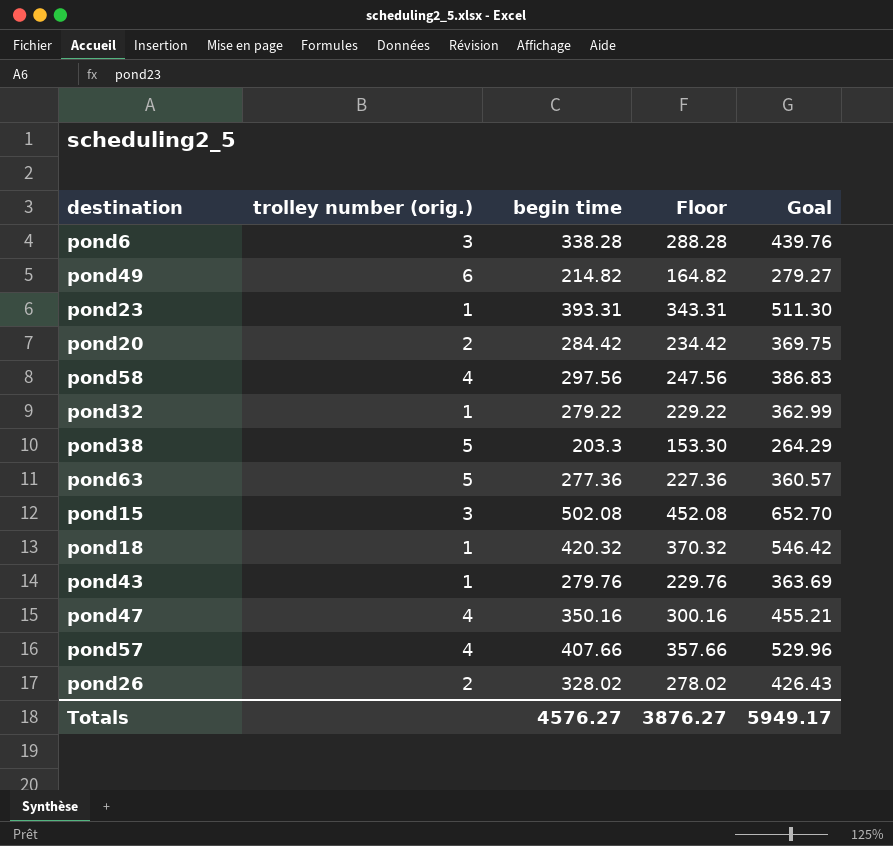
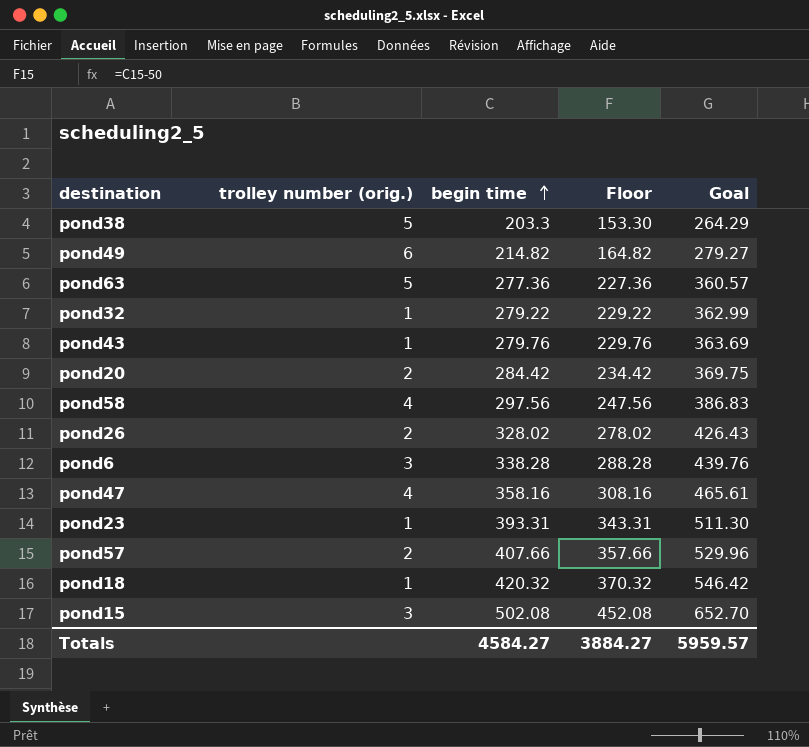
row order: none -> begin time ascending
pond47 | begin time: 350.16 -> 358.16
pond47 | Floor: 300.16 -> 308.16
pond47 | Goal: 455.21 -> 465.61
pond57 | trolley number (orig.): 4 -> 2
Totals | begin time: 4576.27 -> 4584.27
Totals | Floor: 3876.27 -> 3884.27
Totals | Goal: 5949.17 -> 5959.57

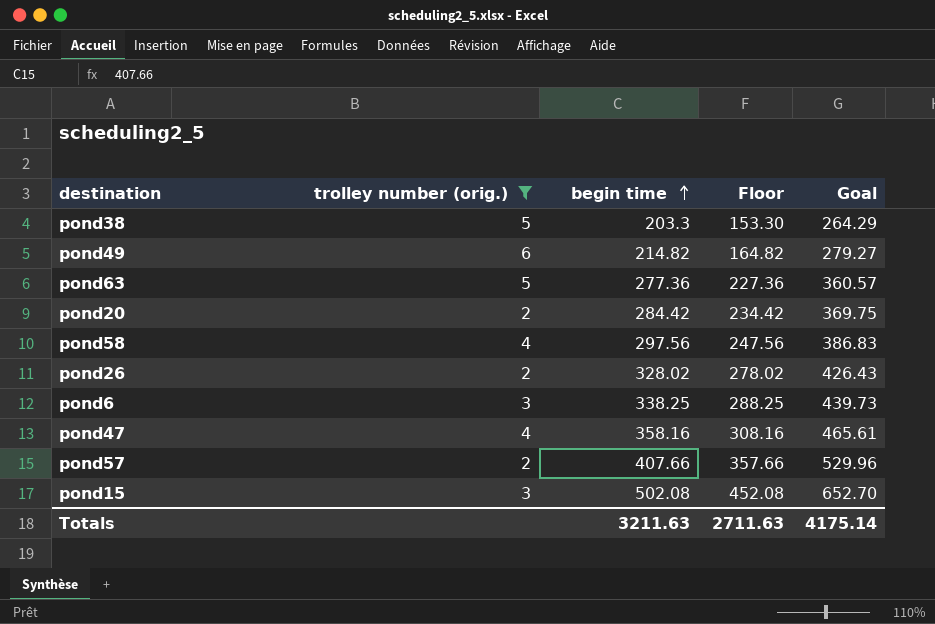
filter: none -> trolley number (orig.) != 1
pond6 | begin time: 338.28 -> 338.25
pond6 | Floor: 288.28 -> 288.25
pond6 | Goal: 439.76 -> 439.73
Totals | begin time: 4584.27 -> 3211.63
Totals | Floor: 3884.27 -> 2711.63
Totals | Goal: 5959.57 -> 4175.14

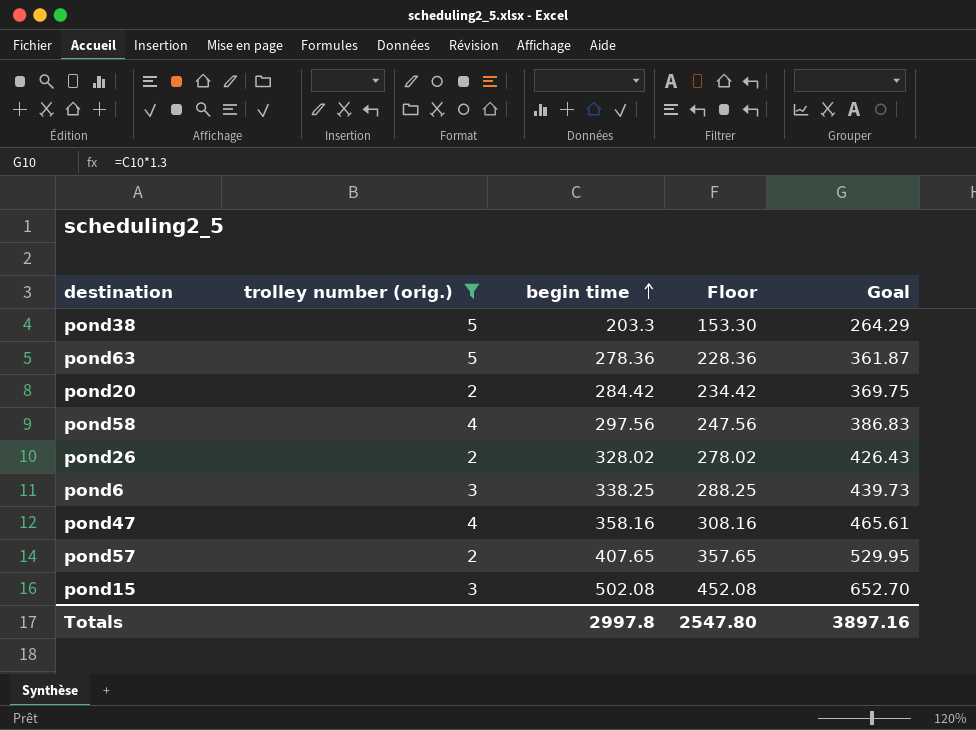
row pond49: 6 | 214.82 | 164.82 | 279.27 -> none
pond63 | begin time: 277.36 -> 278.36
pond63 | Floor: 227.36 -> 228.36
pond63 | Goal: 360.57 -> 361.87
pond57 | begin time: 407.66 -> 407.65
pond57 | Floor: 357.66 -> 357.65
pond57 | Goal: 529.96 -> 529.95
Totals | begin time: 3211.63 -> 2997.8
Totals | Floor: 2711.63 -> 2547.80
Totals | Goal: 4175.14 -> 3897.16

